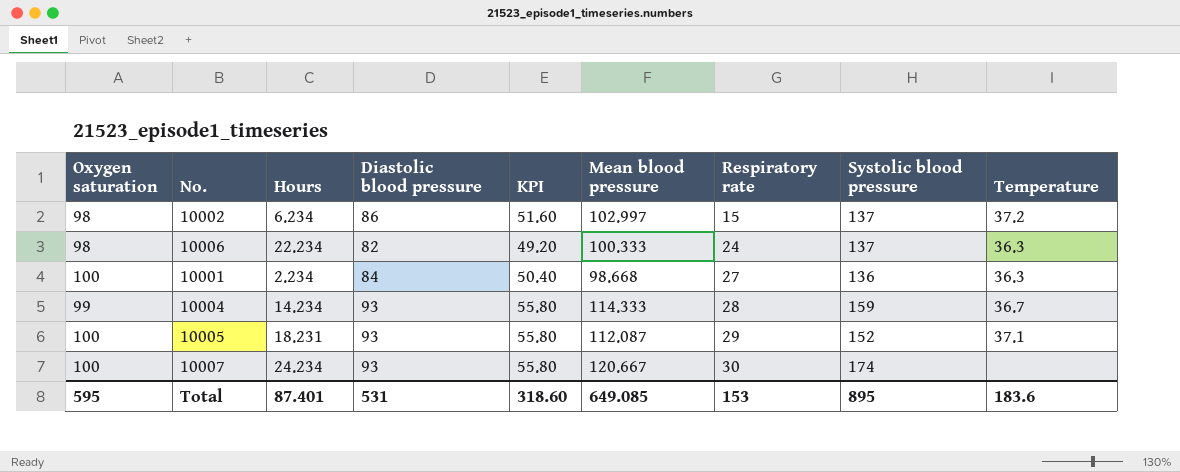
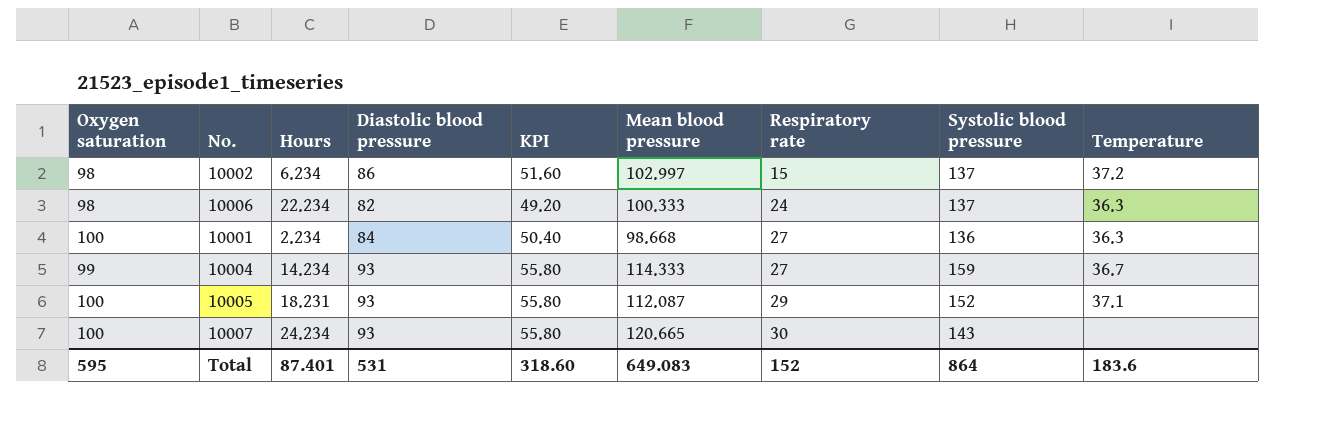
10004 | Respiratory rate: 28 -> 27
10007 | Mean blood pressure: 120.667 -> 120.665
10007 | Systolic blood pressure: 174 -> 143
Total | Mean blood pressure: 649.085 -> 649.083
Total | Respiratory rate: 153 -> 152
Total | Systolic blood pressure: 895 -> 864

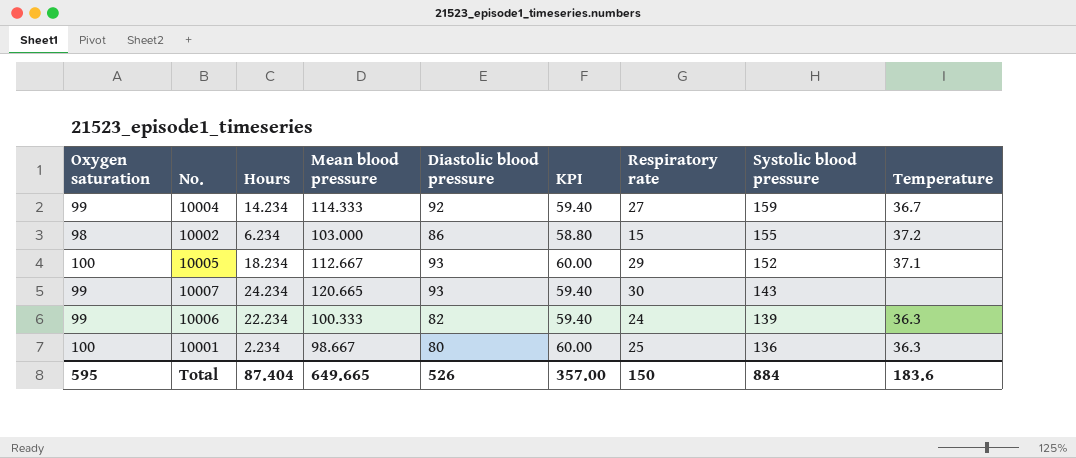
row order: Respiratory rate ascending -> Systolic blood pressure descending
column Mean blood pressure | position: 6 -> 4
column KPI | formula: [Diastolic blood pressure] * 0.6 -> [Oxygen saturation] * 0.6
10004 | Diastolic blood pressure: 93 -> 92
10002 | Mean blood pressure: 102.997 -> 103.000
10002 | Systolic blood pressure: 137 -> 155
10005 | Hours: 18.231 -> 18.234
10005 | Mean blood pressure: 112.087 -> 112.667
10007 | Oxygen saturation: 100 -> 99
10006 | Oxygen saturation: 98 -> 99
10006 | Systolic blood pressure: 137 -> 139
10001 | Mean blood pressure: 98.668 -> 98.667
10001 | Diastolic blood pressure: 84 -> 80
10001 | Respiratory rate: 27 -> 25
Total | Hours: 87.401 -> 87.404
Total | Mean blood pressure: 649.083 -> 649.665
Total | Diastolic blood pressure: 531 -> 526
Total | KPI: 318.60 -> 357.00
Total | Respiratory rate: 152 -> 150
Total | Systolic blood pressure: 864 -> 884

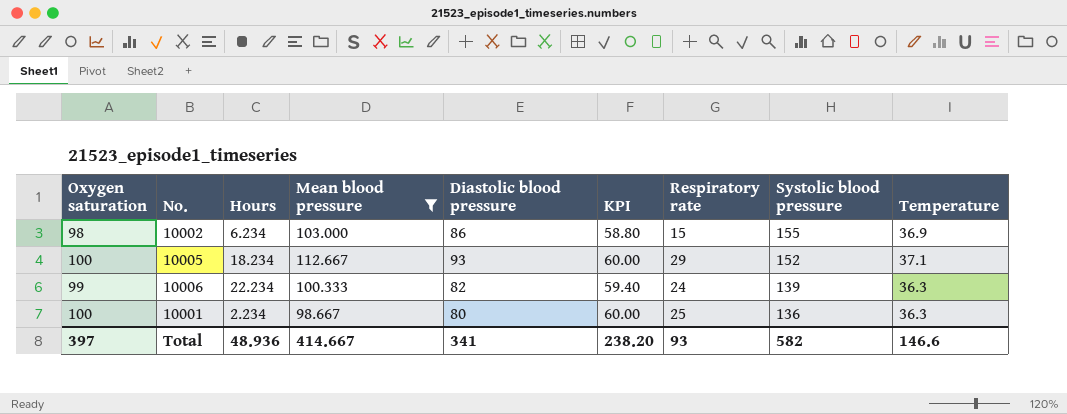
filter: none -> Mean blood pressure <= 112.667
10002 | Temperature: 37.2 -> 36.9
Total | Oxygen saturation: 595 -> 397
Total | Hours: 87.404 -> 48.936
Total | Mean blood pressure: 649.665 -> 414.667
Total | Diastolic blood pressure: 526 -> 341
Total | KPI: 357.00 -> 238.20
Total | Respiratory rate: 150 -> 93
Total | Systolic blood pressure: 884 -> 582
Total | Temperature: 183.6 -> 146.6

